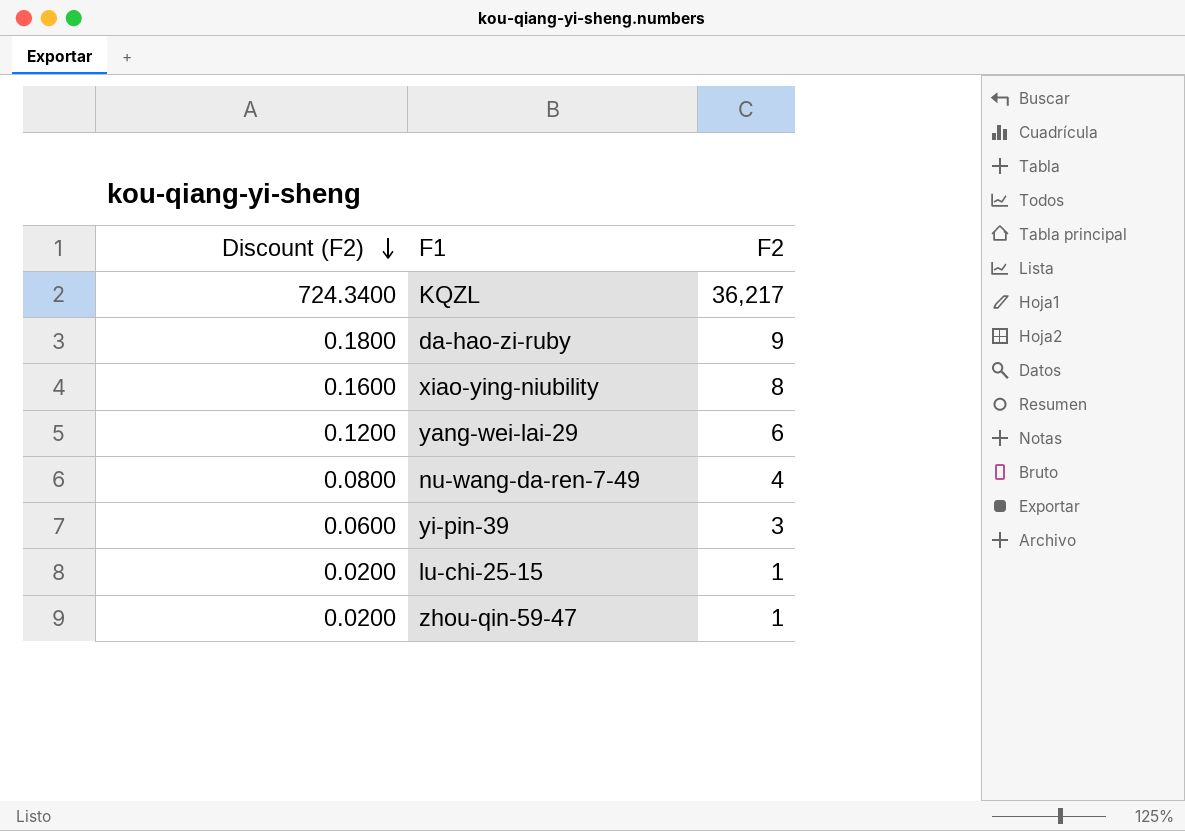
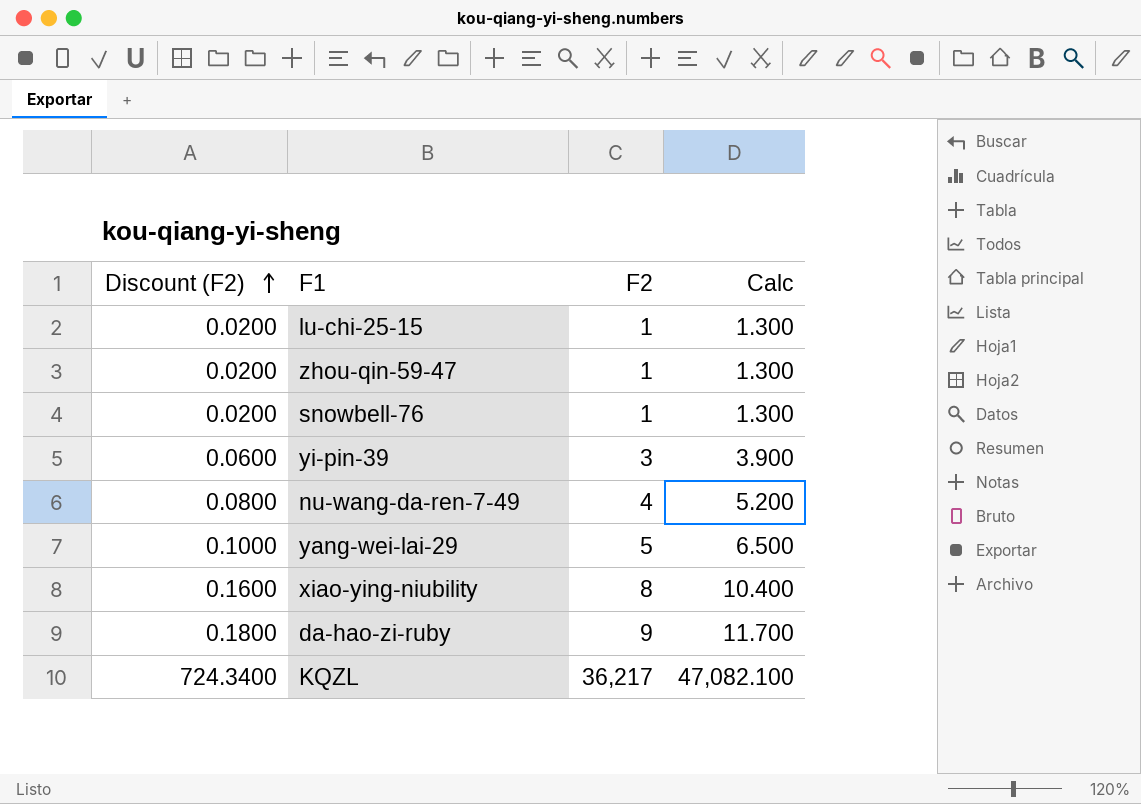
row order: Discount (F2) descending -> Discount (F2) ascending
column Calc | formula: none -> [F2] * 1.3
row snowbell-76: none -> 0.0200 | 1 | 1.300
yang-wei-lai-29 | Discount (F2): 0.1200 -> 0.1000
yang-wei-lai-29 | F2: 6 -> 5

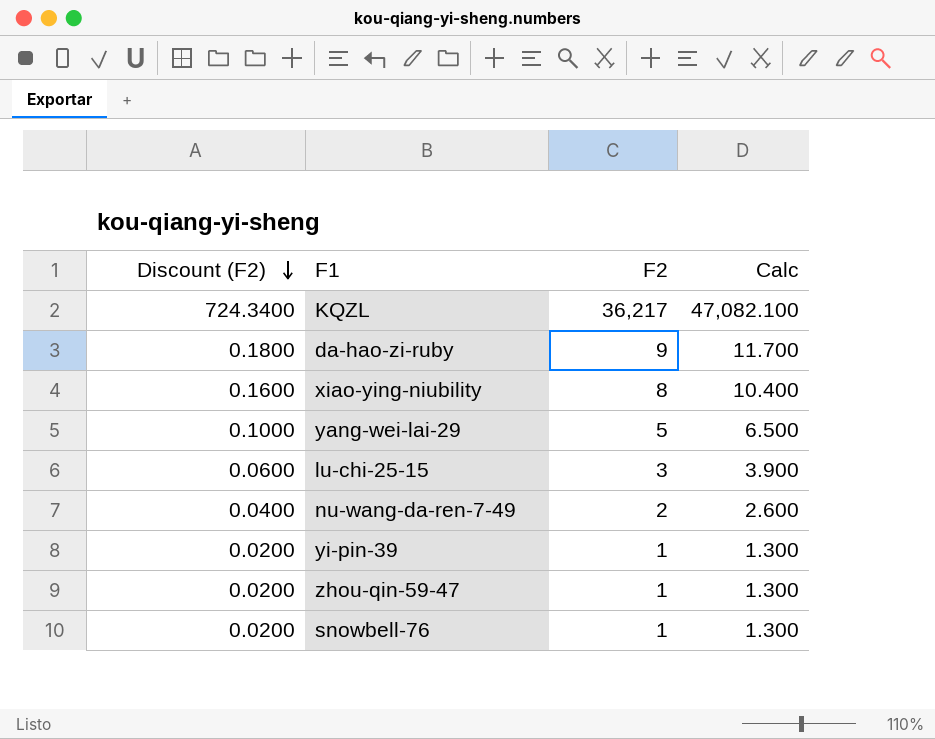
row order: Discount (F2) ascending -> Discount (F2) descending
lu-chi-25-15 | Discount (F2): 0.0200 -> 0.0600
lu-chi-25-15 | F2: 1 -> 3
lu-chi-25-15 | Calc: 1.300 -> 3.900
nu-wang-da-ren-7-49 | Discount (F2): 0.0800 -> 0.0400
nu-wang-da-ren-7-49 | F2: 4 -> 2
nu-wang-da-ren-7-49 | Calc: 5.200 -> 2.600
yi-pin-39 | Discount (F2): 0.0600 -> 0.0200
yi-pin-39 | F2: 3 -> 1
yi-pin-39 | Calc: 3.900 -> 1.300

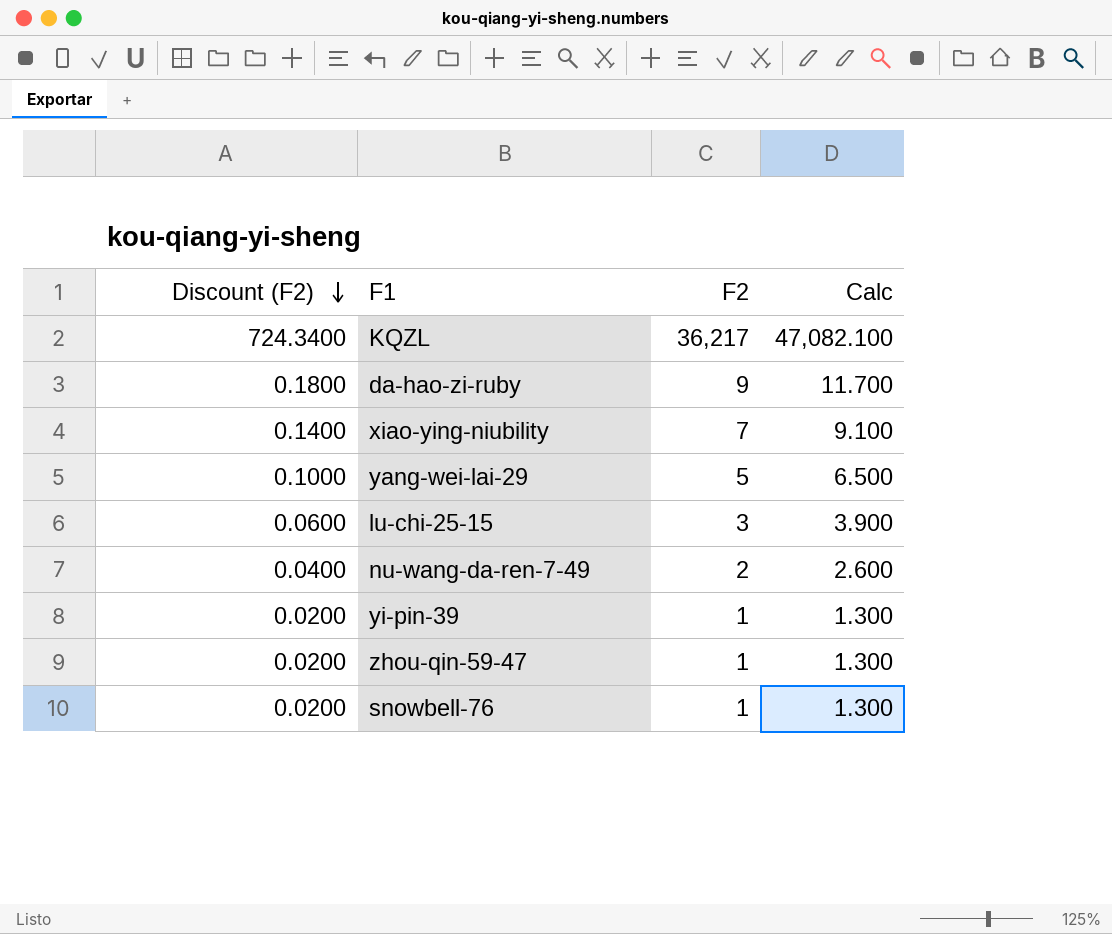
xiao-ying-niubility | Discount (F2): 0.1600 -> 0.1400
xiao-ying-niubility | F2: 8 -> 7
xiao-ying-niubility | Calc: 10.400 -> 9.100

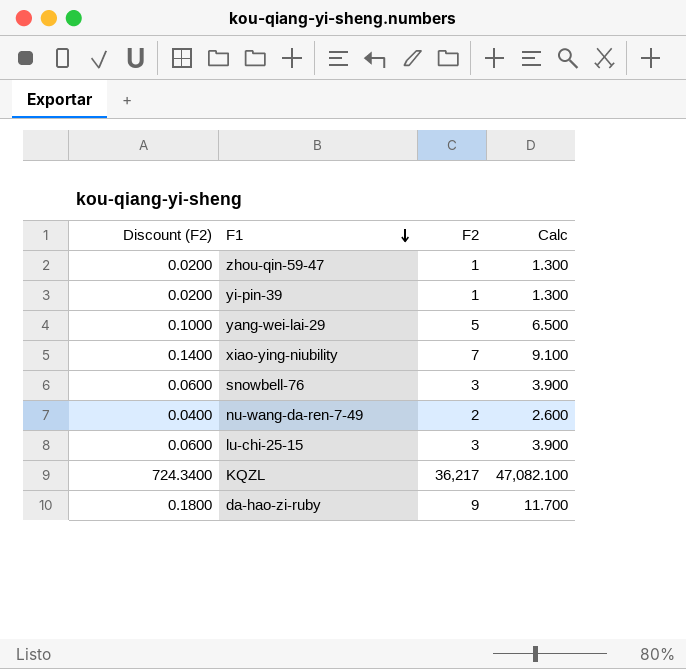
row order: Discount (F2) descending -> F1 descending
snowbell-76 | Discount (F2): 0.0200 -> 0.0600
snowbell-76 | F2: 1 -> 3
snowbell-76 | Calc: 1.300 -> 3.900

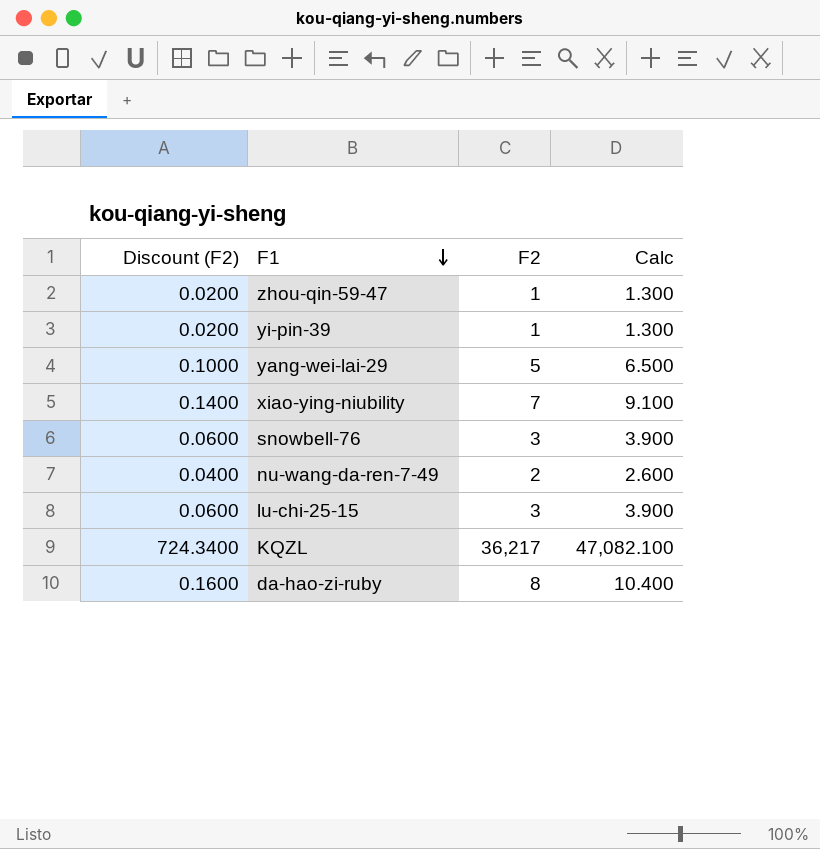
da-hao-zi-ruby | Discount (F2): 0.1800 -> 0.1600
da-hao-zi-ruby | F2: 9 -> 8
da-hao-zi-ruby | Calc: 11.700 -> 10.400

